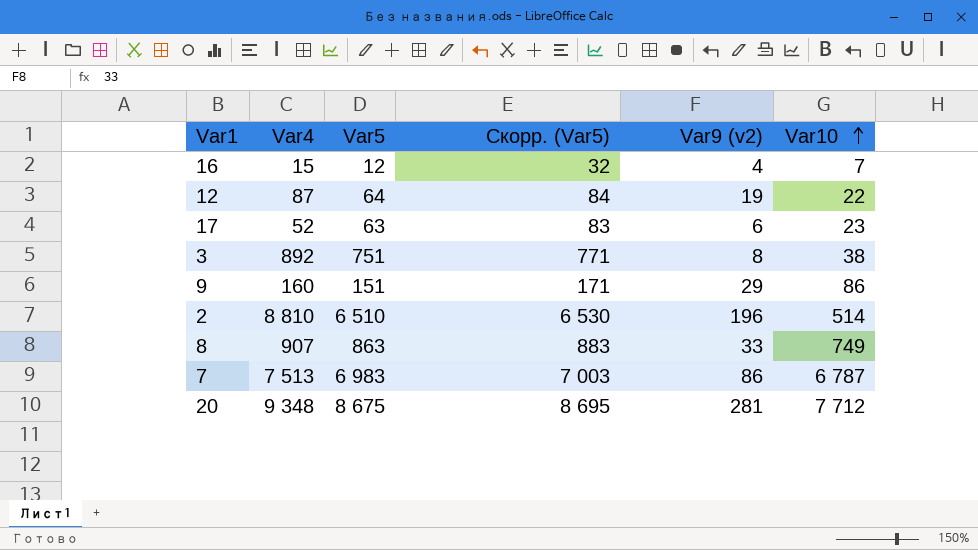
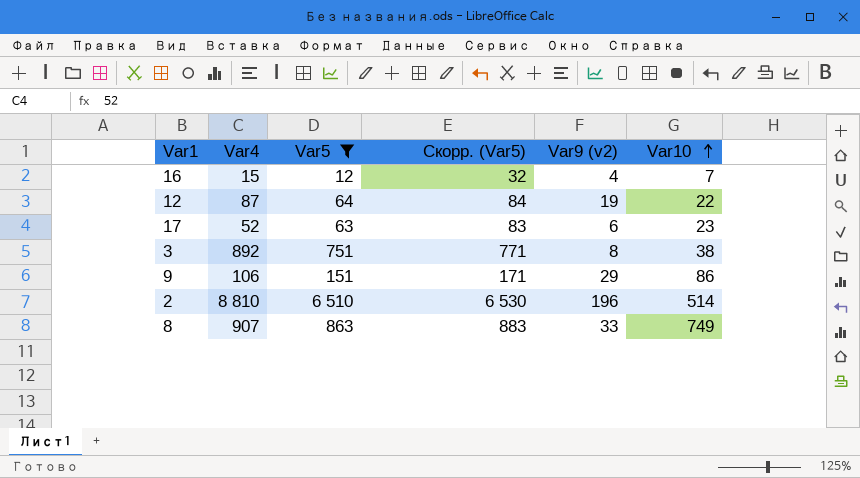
filter: none -> Var5 <= 6 510
9 | Var4: 160 -> 106

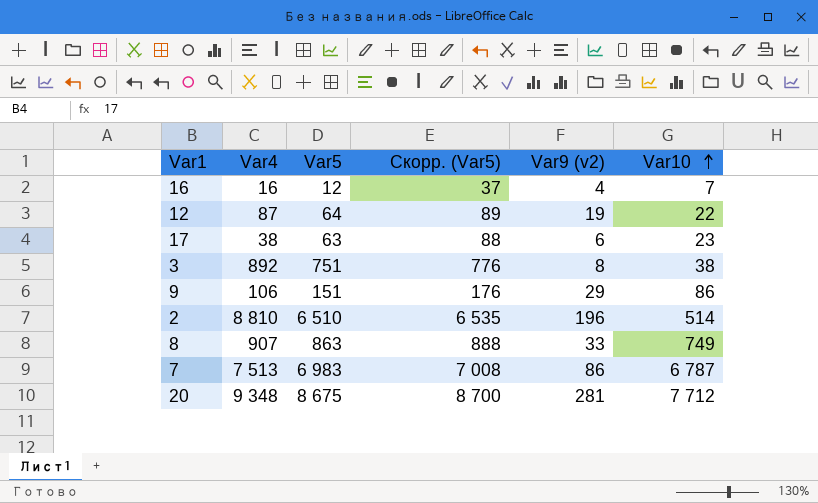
filter: Var5 <= 6 510 -> none
column Скорр. (Var5) | formula: [Var5] + 20 -> [Var5] + 25
16 | Var4: 15 -> 16
17 | Var4: 52 -> 38

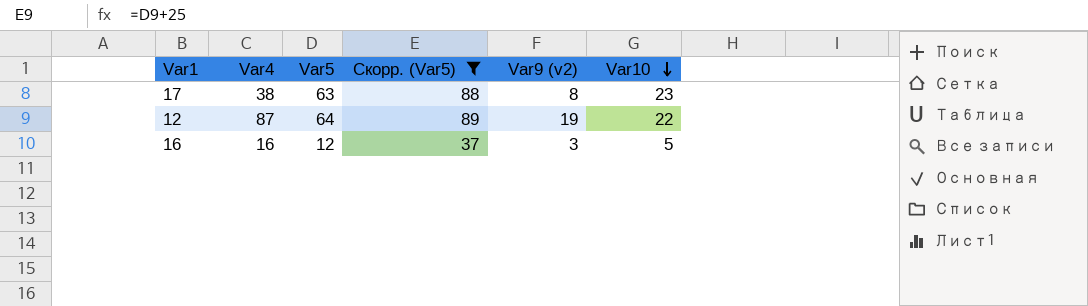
filter: none -> Скорр. (Var5) <= 89
row order: Var10 ascending -> Var10 descending
17 | Var9 (v2): 6 -> 8
16 | Var9 (v2): 4 -> 3
16 | Var10: 7 -> 5

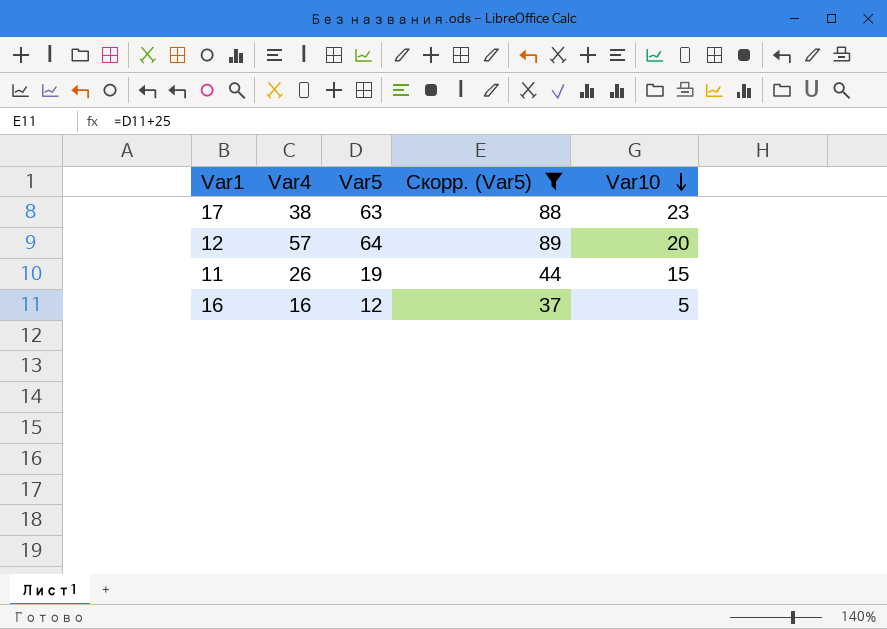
column Var9 (v2) | position: 5 -> none
12 | Var4: 87 -> 57
12 | Var10: 22 -> 20
row 11: none -> 26 | 19 | 44 | 15

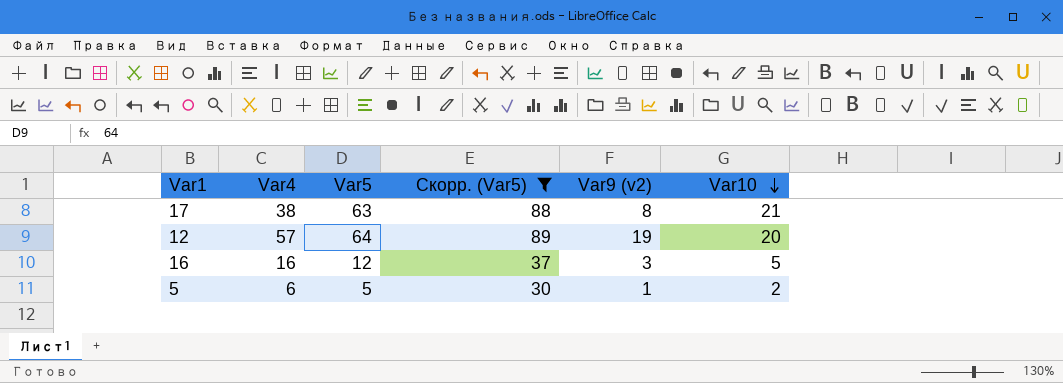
column Var9 (v2) | position: none -> 5
row 11: 26 | 19 | 44 | 15 -> none
17 | Var10: 23 -> 21
row 5: none -> 6 | 5 | 30 | 1 | 2

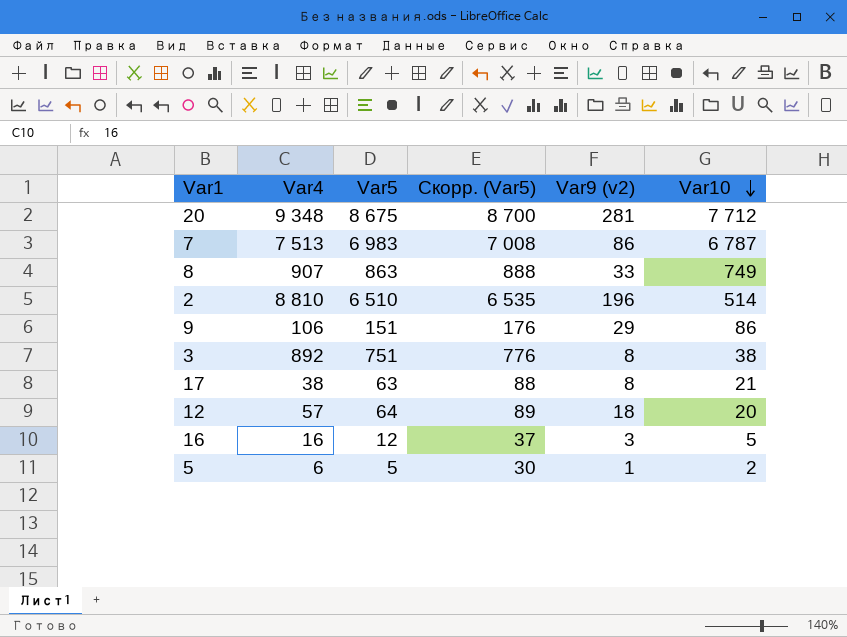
filter: Скорр. (Var5) <= 89 -> none
12 | Var9 (v2): 19 -> 18

